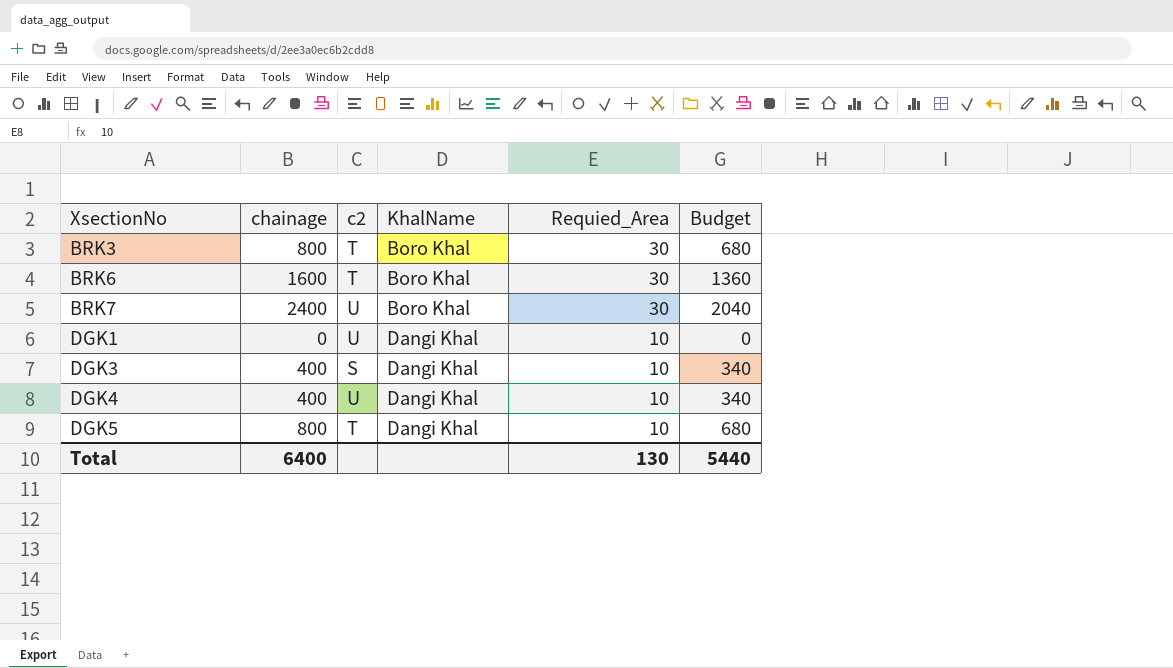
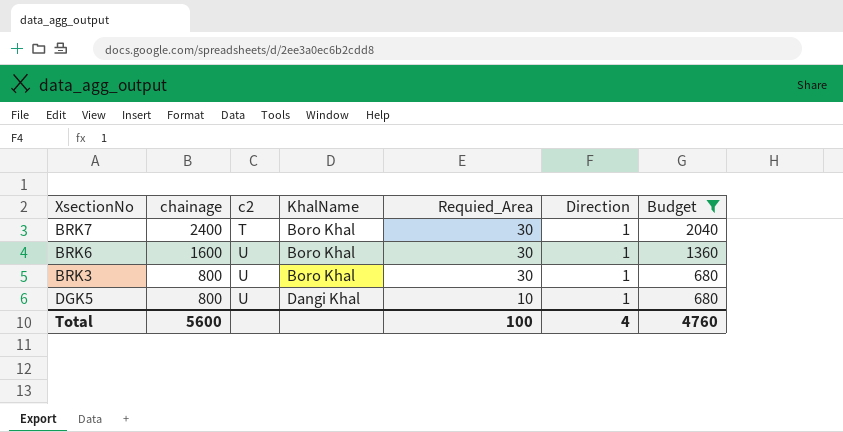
filter: none -> Budget >= 680
row order: XsectionNo ascending -> chainage descending
column Direction | position: none -> 6
BRK7 | c2: U -> T
BRK6 | c2: T -> U
BRK3 | c2: T -> U
DGK5 | c2: T -> U
Total | chainage: 6400 -> 5600
Total | Requied_Area: 130 -> 100
Total | Budget: 5440 -> 4760

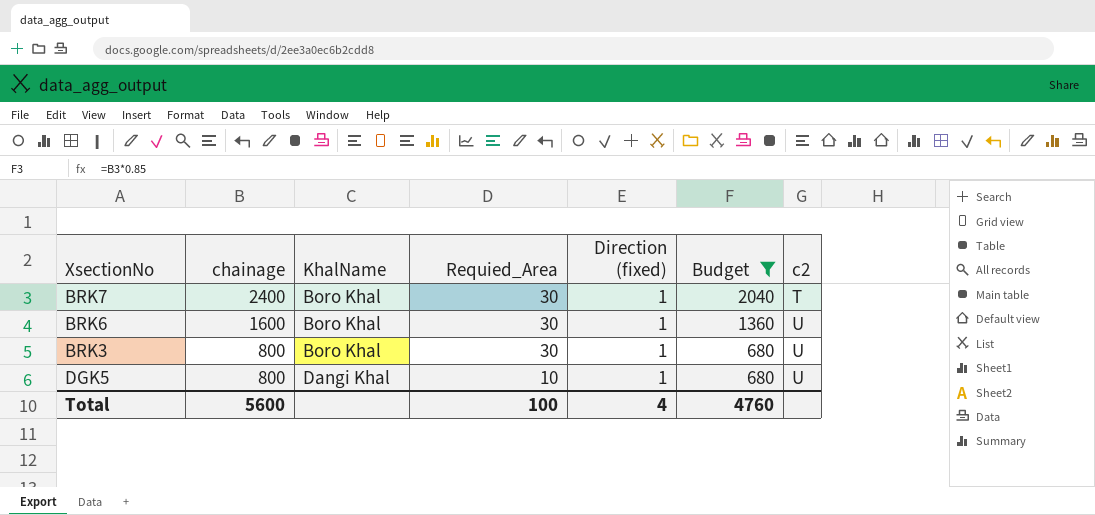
column name: Direction -> Direction (fixed)
column c2 | position: 3 -> 7

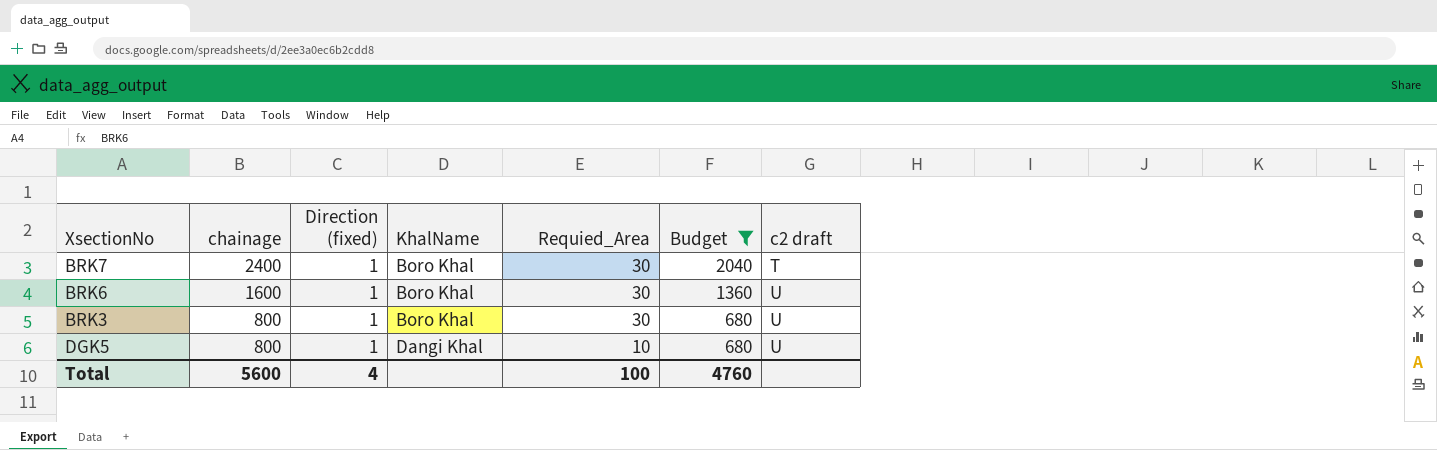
column Direction (fixed) | position: 5 -> 3
column name: c2 -> c2 draft

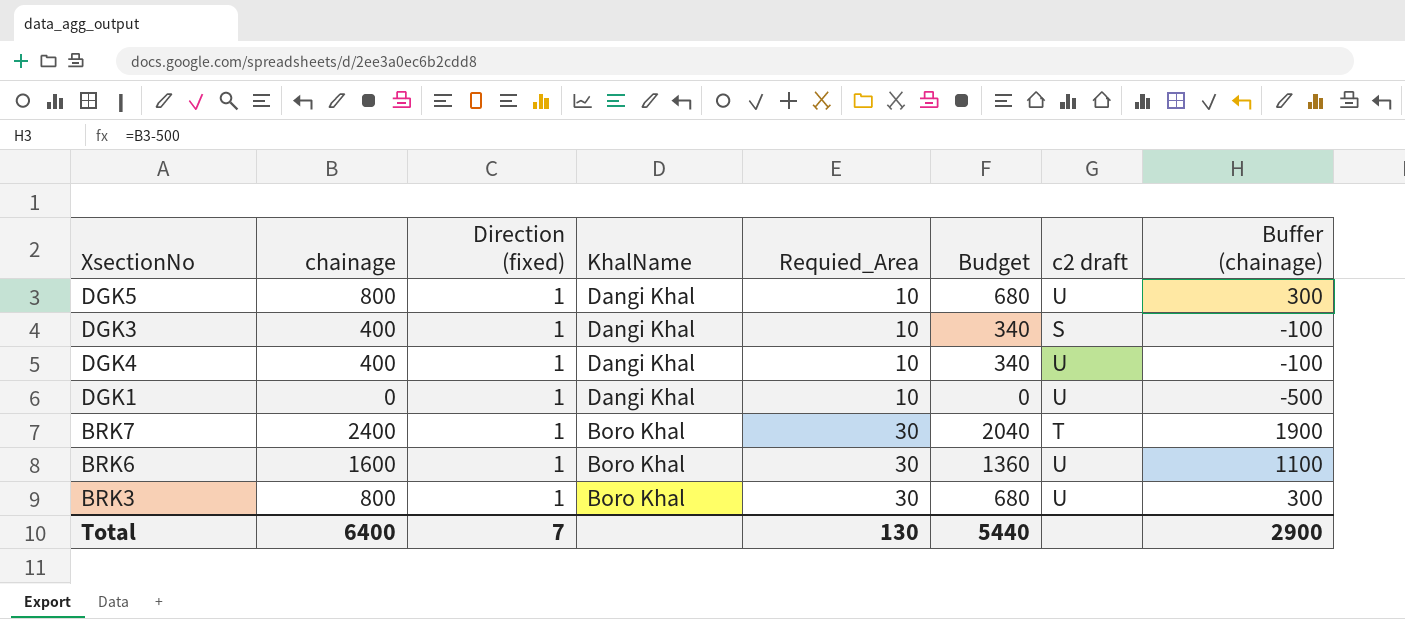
filter: Budget >= 680 -> none
row order: chainage descending -> KhalName descending
column Buffer (chainage) | formula: none -> [chainage] - 500
Total | chainage: 5600 -> 6400
Total | Direction (fixed): 4 -> 7
Total | Requied_Area: 100 -> 130
Total | Budget: 4760 -> 5440

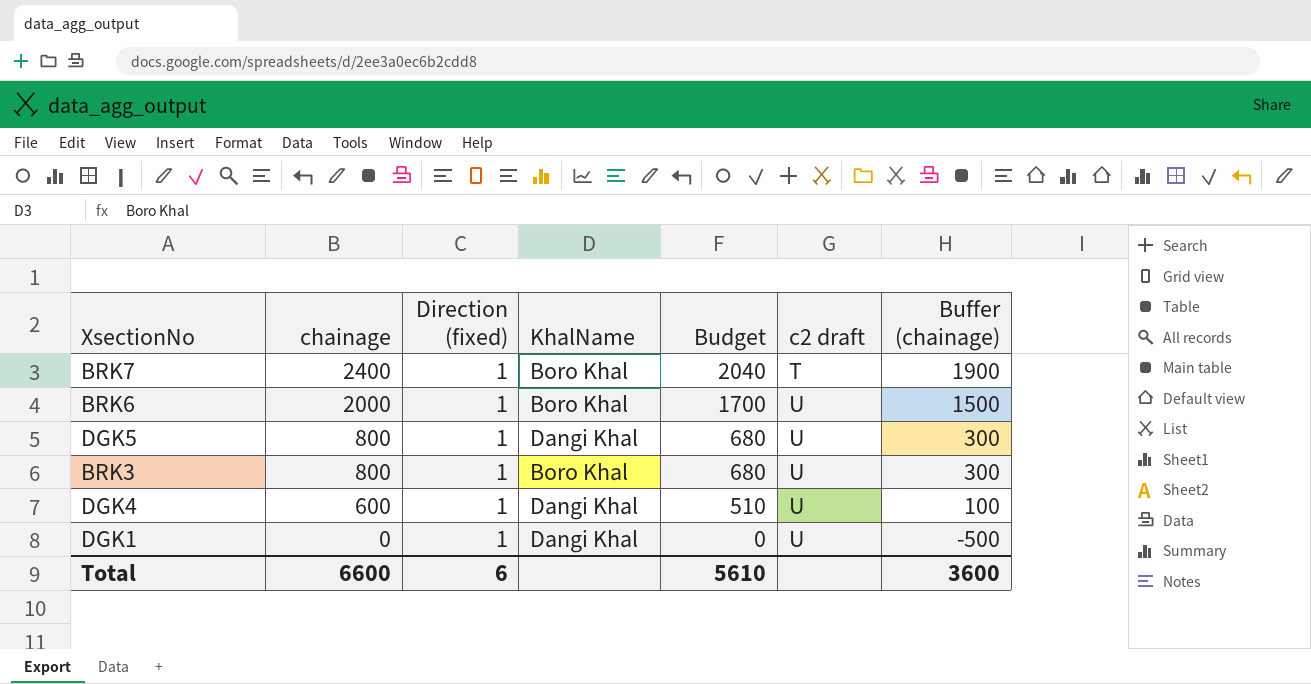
row order: KhalName descending -> chainage descending
column Requied_Area | position: 5 -> none
row DGK3: 400 | 1 | Dangi Khal | 10 | 340 | S | -100 -> none
BRK6 | chainage: 1600 -> 2000
BRK6 | Budget: 1360 -> 1700
BRK6 | Buffer (chainage): 1100 -> 1500
DGK4 | chainage: 400 -> 600
DGK4 | Budget: 340 -> 510
DGK4 | Buffer (chainage): -100 -> 100
Total | chainage: 6400 -> 6600
Total | Direction (fixed): 7 -> 6
Total | Budget: 5440 -> 5610
Total | Buffer (chainage): 2900 -> 3600

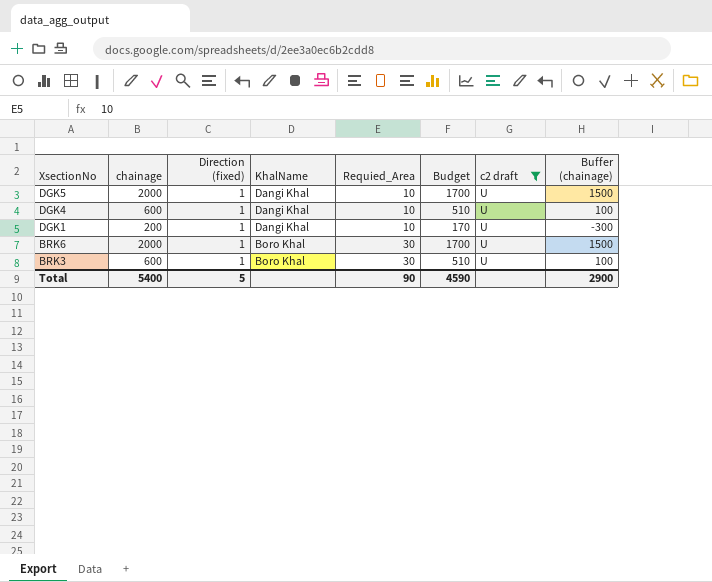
filter: none -> c2 draft = U
row order: chainage descending -> XsectionNo descending
column Requied_Area | position: none -> 5
DGK5 | chainage: 800 -> 2000
DGK5 | Budget: 680 -> 1700
DGK5 | Buffer (chainage): 300 -> 1500
DGK1 | chainage: 0 -> 200
DGK1 | Budget: 0 -> 170
DGK1 | Buffer (chainage): -500 -> -300
BRK3 | chainage: 800 -> 600
BRK3 | Budget: 680 -> 510
BRK3 | Buffer (chainage): 300 -> 100
Total | chainage: 6600 -> 5400
Total | Direction (fixed): 6 -> 5
Total | Budget: 5610 -> 4590
Total | Buffer (chainage): 3600 -> 2900

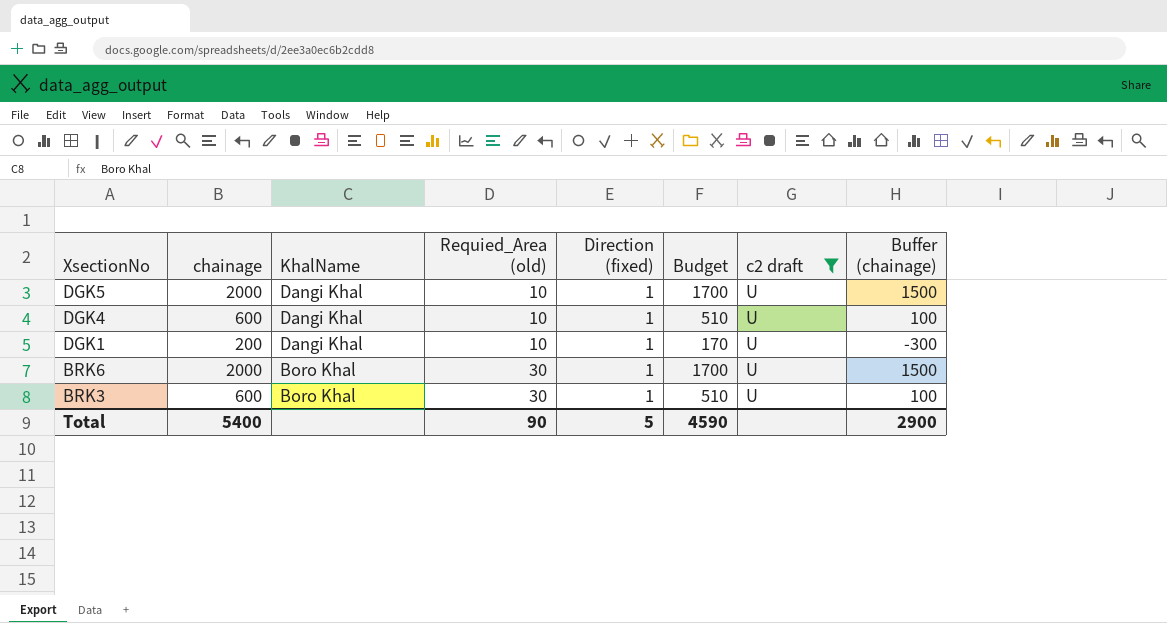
column name: Requied_Area -> Requied_Area (old)
column Direction (fixed) | position: 3 -> 5

